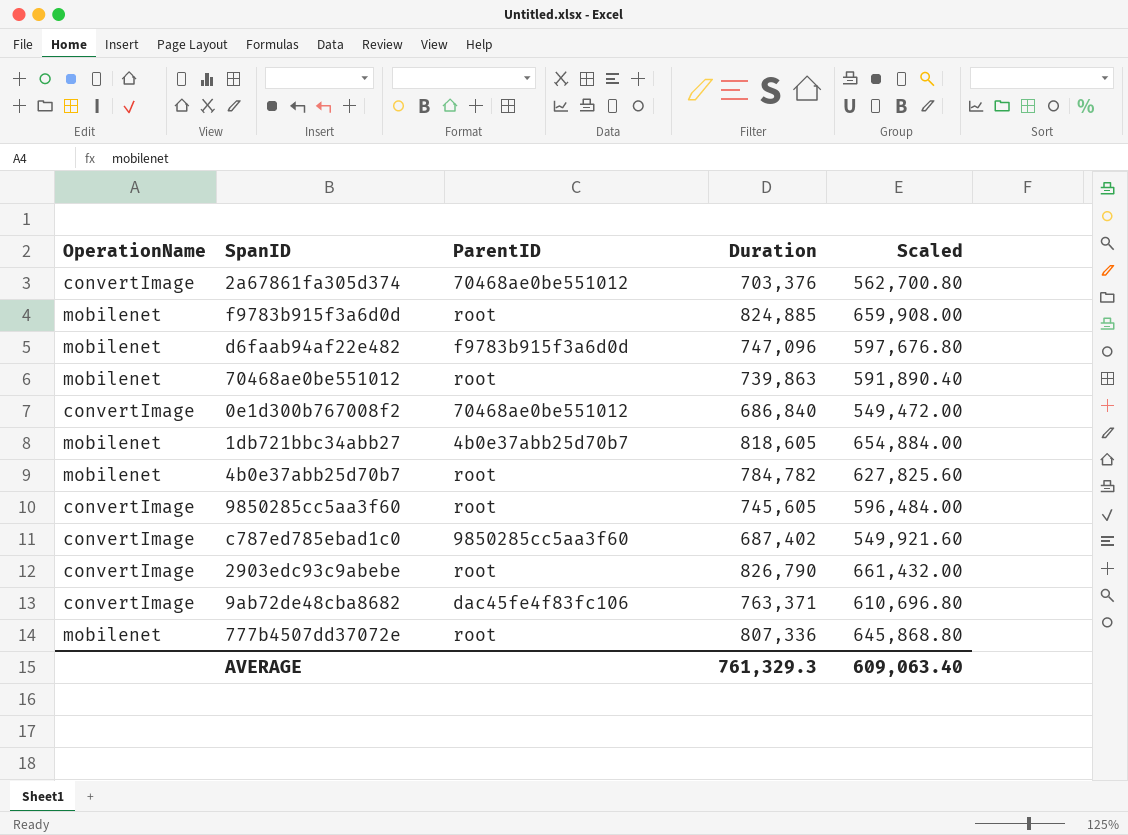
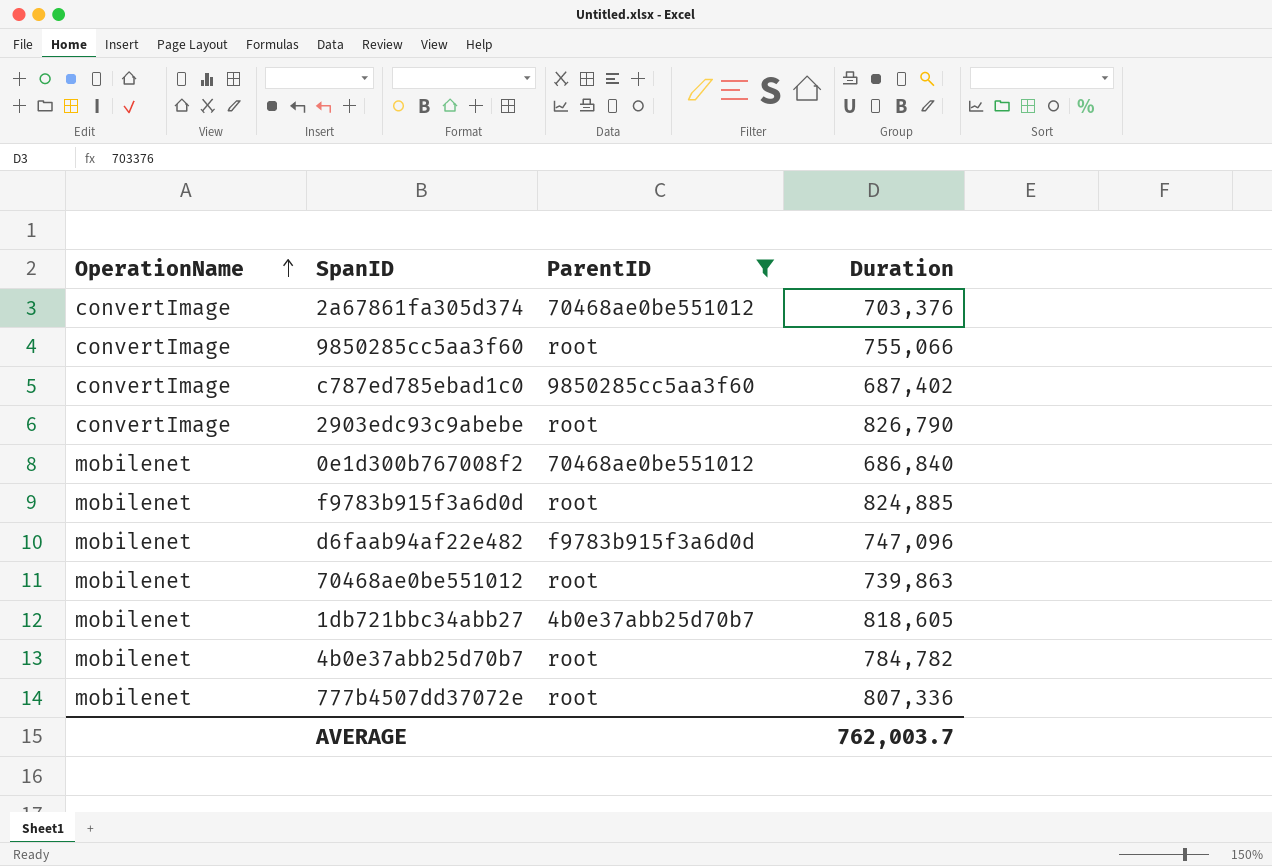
filter: none -> ParentID != dac45fe4f83fc106
row order: none -> OperationName ascending
column Scaled | formula: [Duration] * 0.8 -> none
9850285cc5aa3f60 | Duration: 745,605 -> 755,066
0e1d300b767008f2 | OperationName: convertImage -> mobilenet
AVERAGE | Duration: 761,329.3 -> 762,003.7

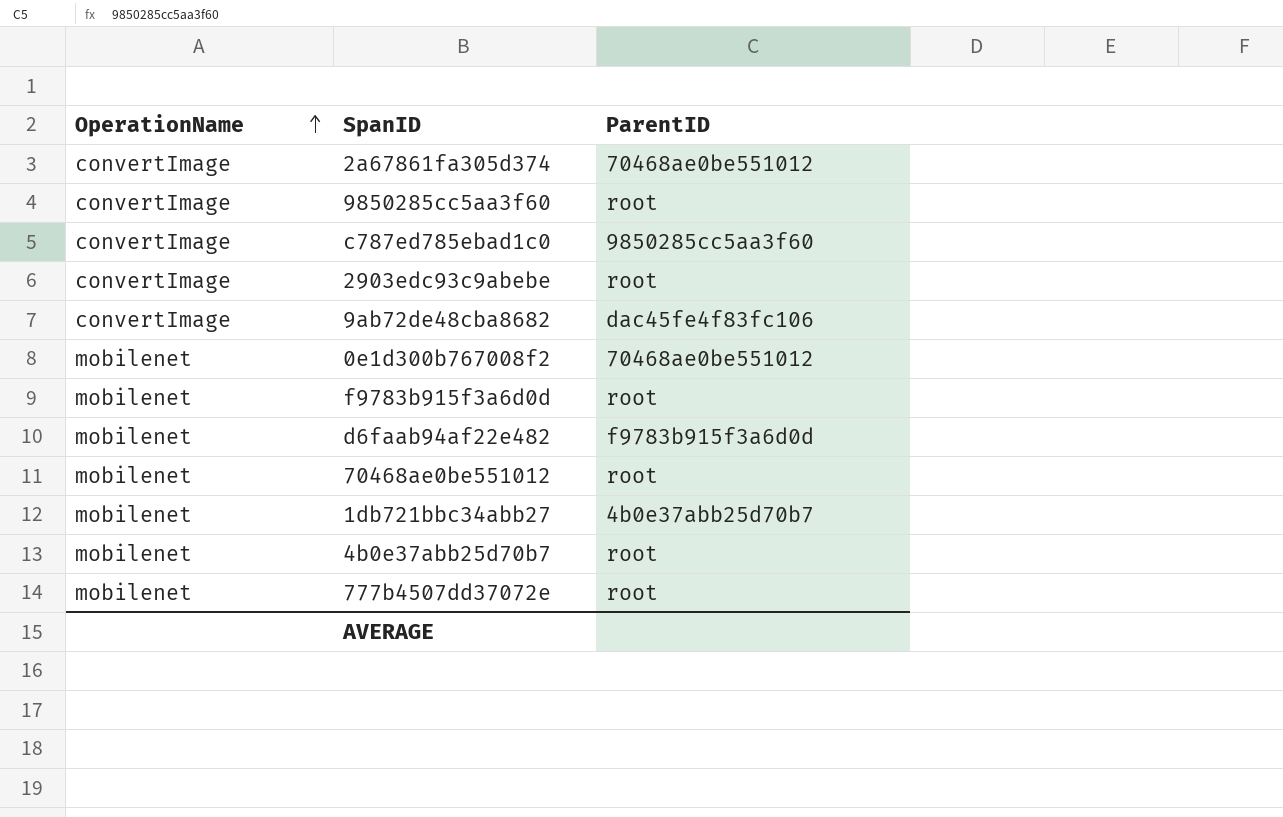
filter: ParentID != dac45fe4f83fc106 -> none
column Duration | position: 4 -> none

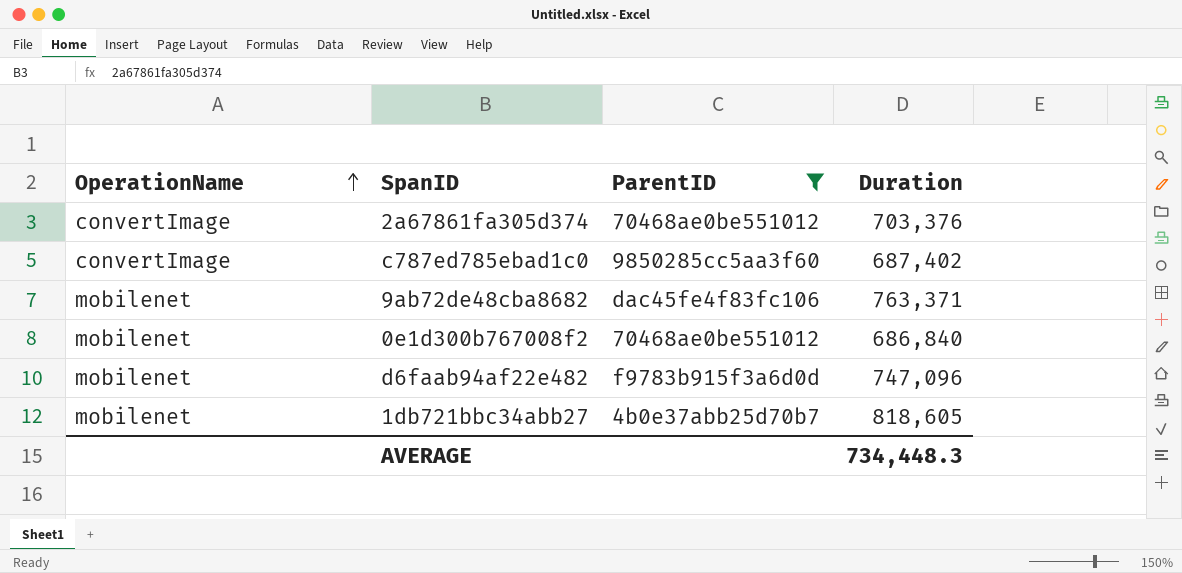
filter: none -> ParentID != root
column Duration | position: none -> 4
9ab72de48cba8682 | OperationName: convertImage -> mobilenet

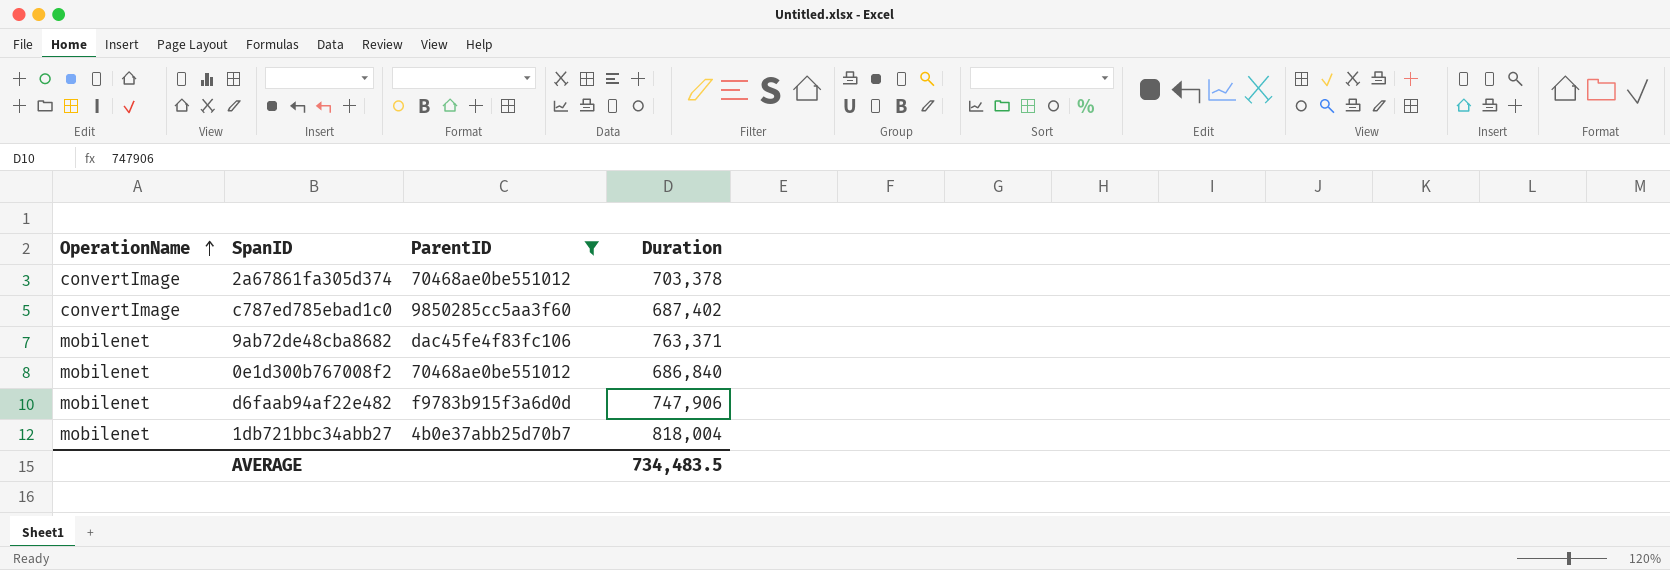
2a67861fa305d374 | Duration: 703,376 -> 703,378
d6faab94af22e482 | Duration: 747,096 -> 747,906
1db721bbc34abb27 | Duration: 818,605 -> 818,004
AVERAGE | Duration: 734,448.3 -> 734,483.5

